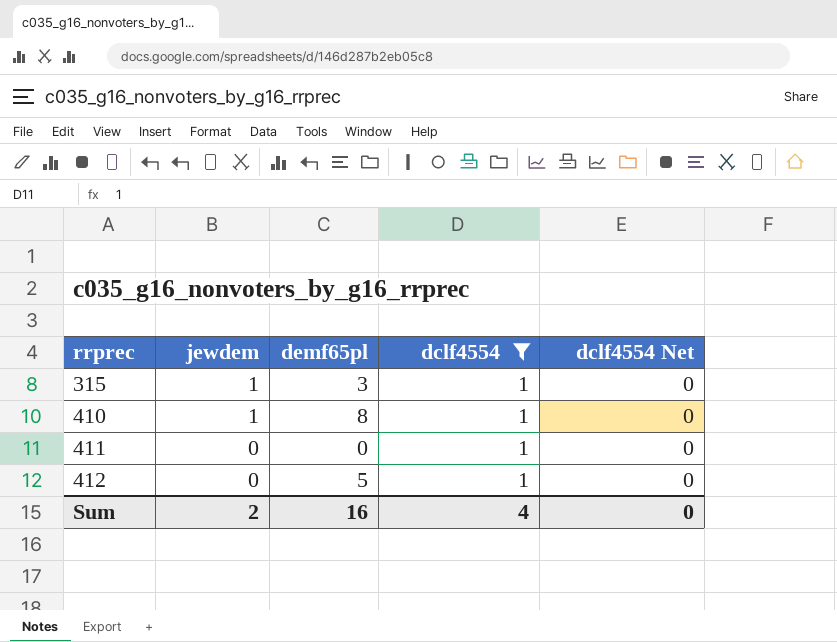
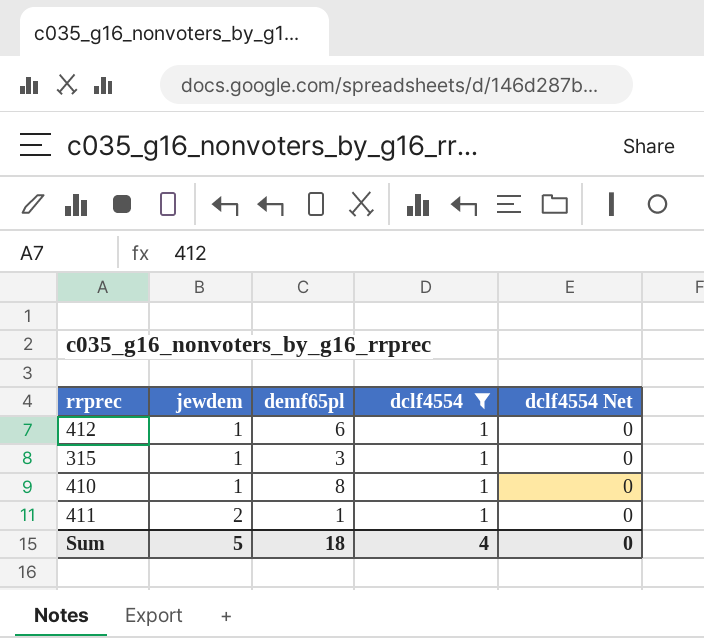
row order: rrprec ascending -> jewdem ascending
412 | jewdem: 0 -> 1
412 | demf65pl: 5 -> 6
411 | jewdem: 0 -> 2
411 | demf65pl: 0 -> 1
Sum | jewdem: 2 -> 5
Sum | demf65pl: 16 -> 18

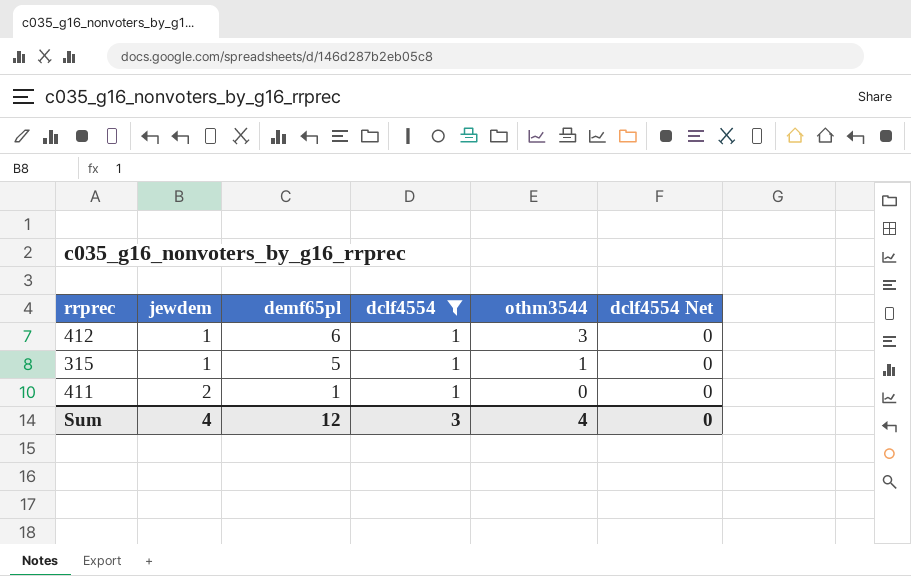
column othm3544 | position: none -> 5
row 410: 1 | 8 | 1 | 0 -> none
315 | demf65pl: 3 -> 5
Sum | jewdem: 5 -> 4
Sum | demf65pl: 18 -> 12
Sum | dclf4554: 4 -> 3

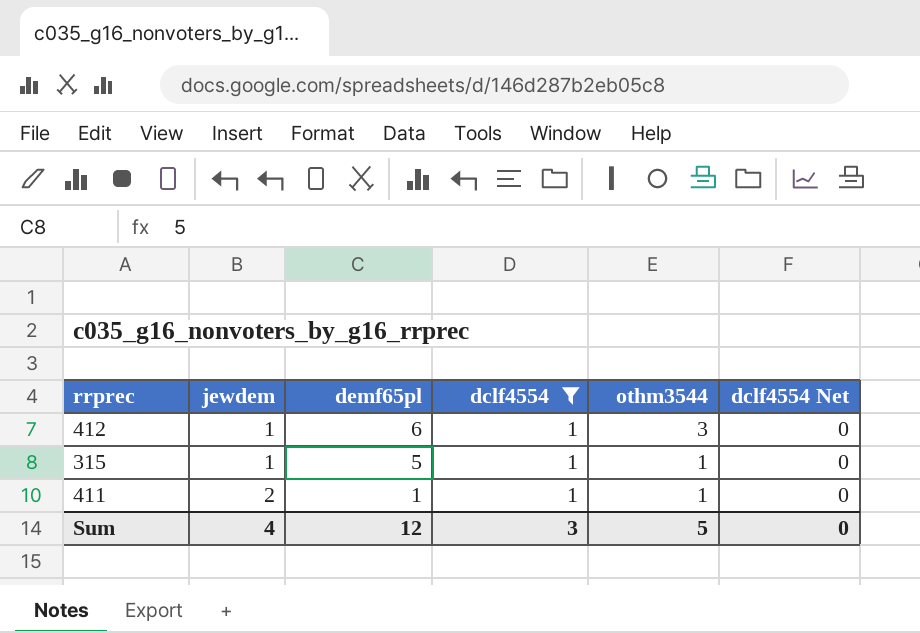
411 | othm3544: 0 -> 1
Sum | othm3544: 4 -> 5

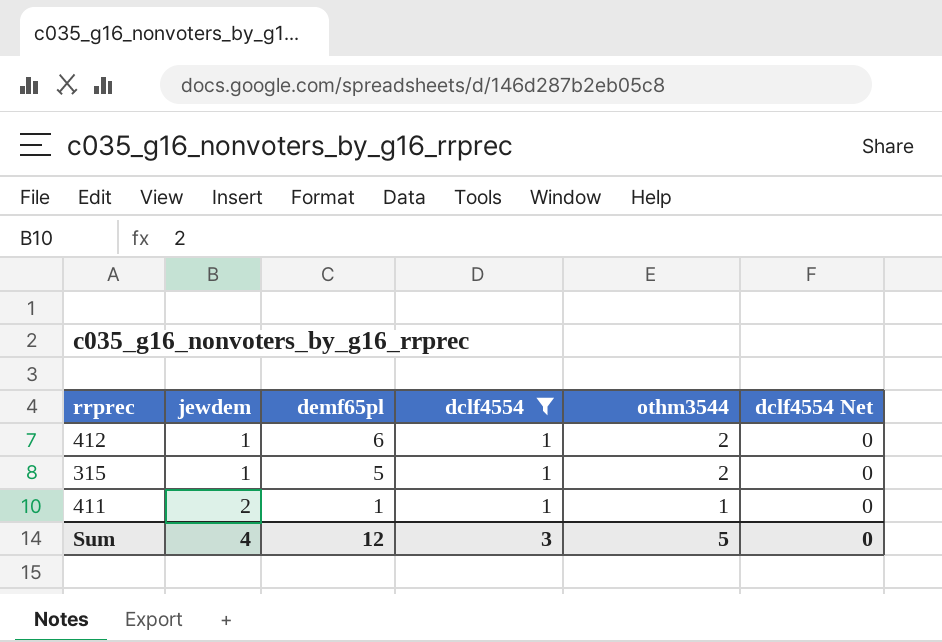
412 | othm3544: 3 -> 2
315 | othm3544: 1 -> 2

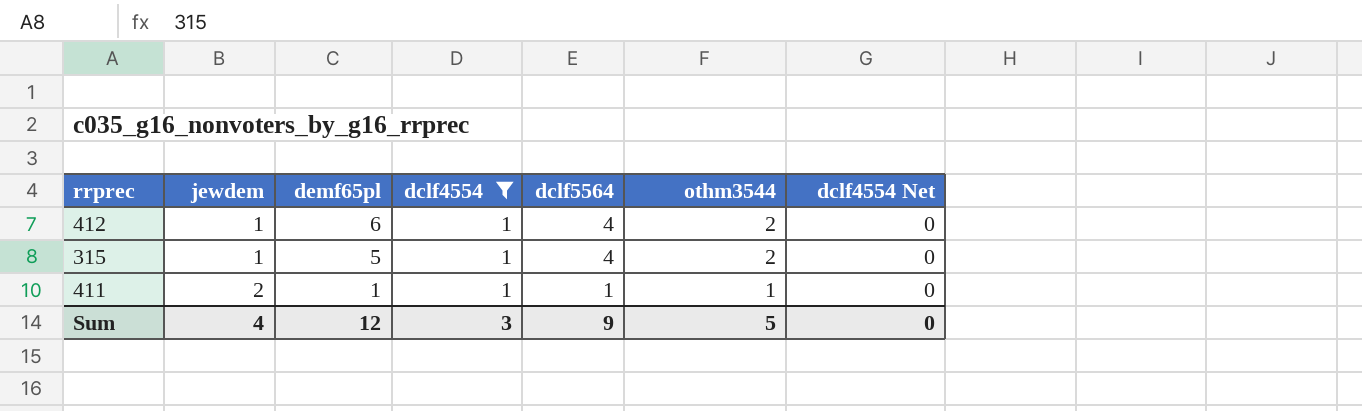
column dclf5564 | position: none -> 5

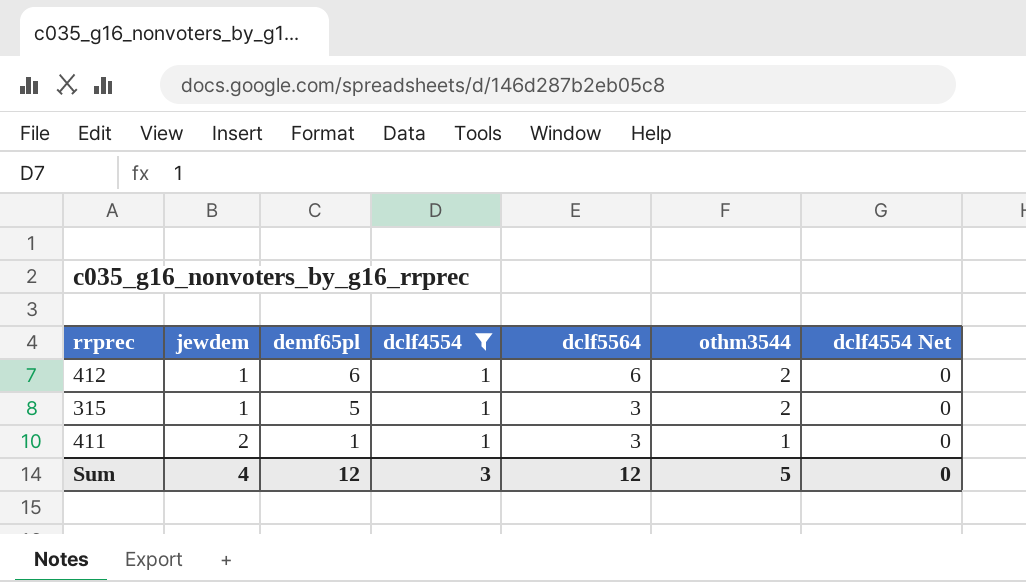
412 | dclf5564: 4 -> 6
315 | dclf5564: 4 -> 3
411 | dclf5564: 1 -> 3
Sum | dclf5564: 9 -> 12

